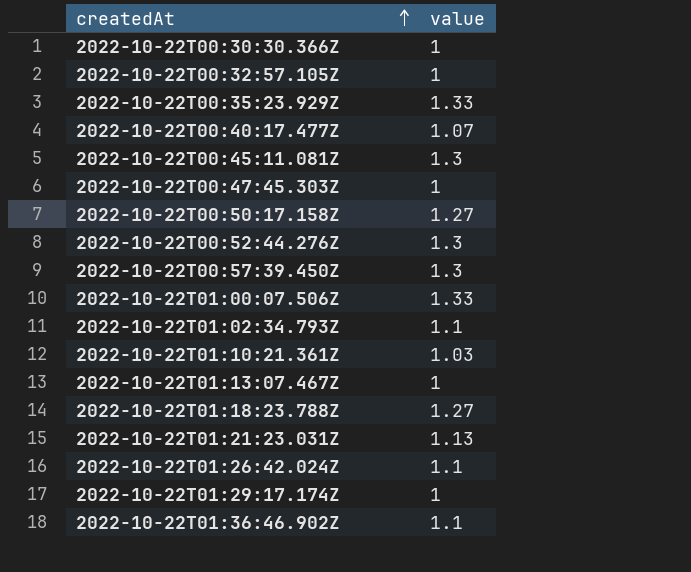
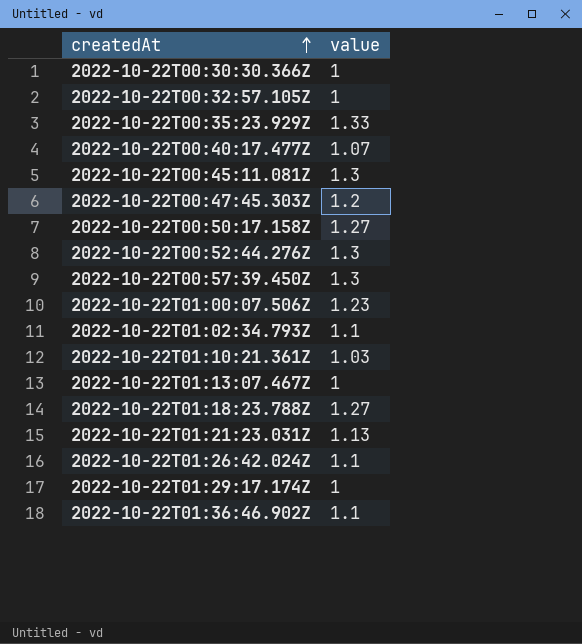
2022-10-22T00:47:45.303Z | value: 1 -> 1.2
2022-10-22T01:00:07.506Z | value: 1.33 -> 1.23

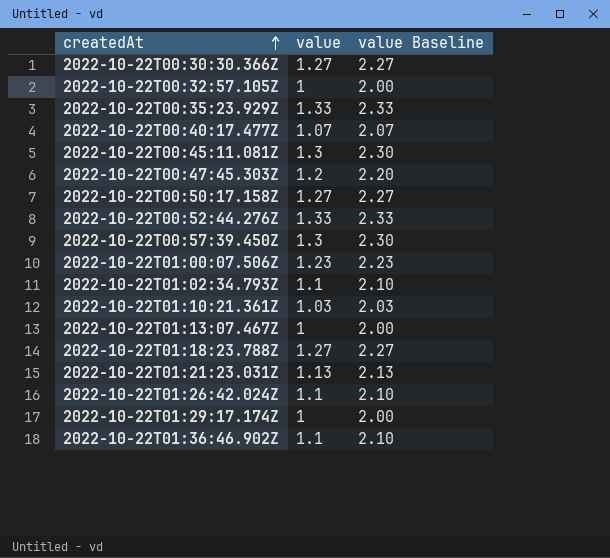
column value Baseline | formula: none -> [value] + 1
2022-10-22T00:30:30.366Z | value: 1 -> 1.27
2022-10-22T00:52:44.276Z | value: 1.3 -> 1.33

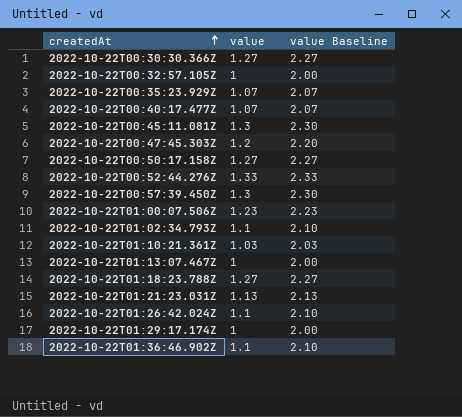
2022-10-22T00:35:23.929Z | value: 1.33 -> 1.07
2022-10-22T00:35:23.929Z | value Baseline: 2.33 -> 2.07

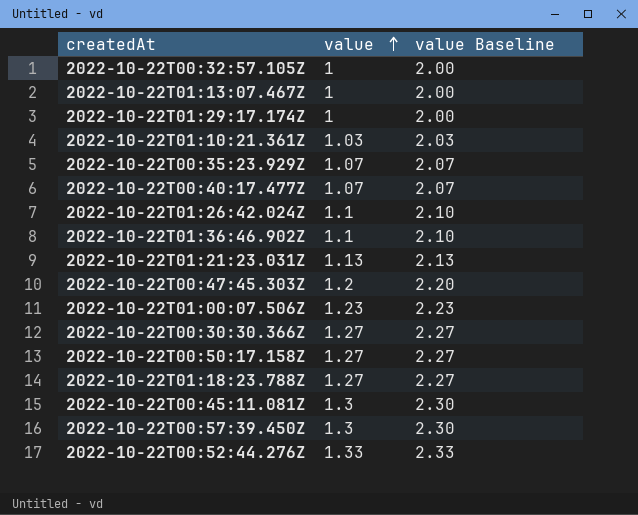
row order: createdAt ascending -> value ascending
row 2022-10-22T01:02:34.793Z: 1.1 | 2.10 -> none

